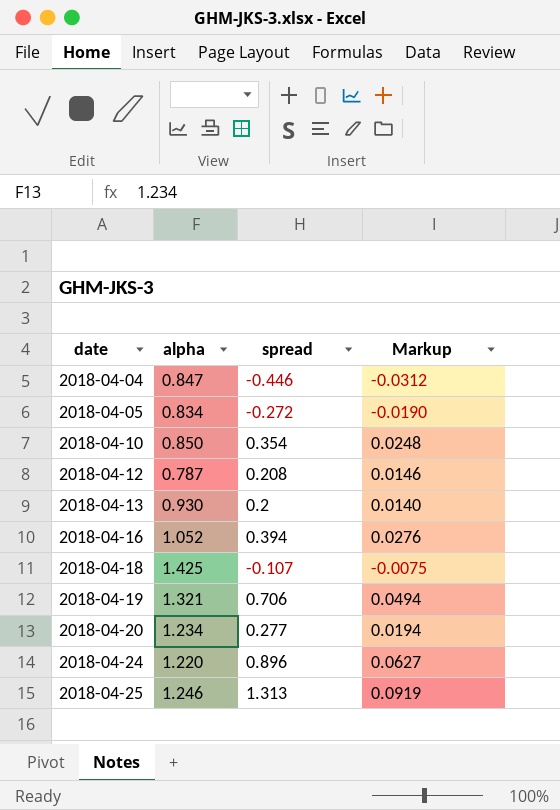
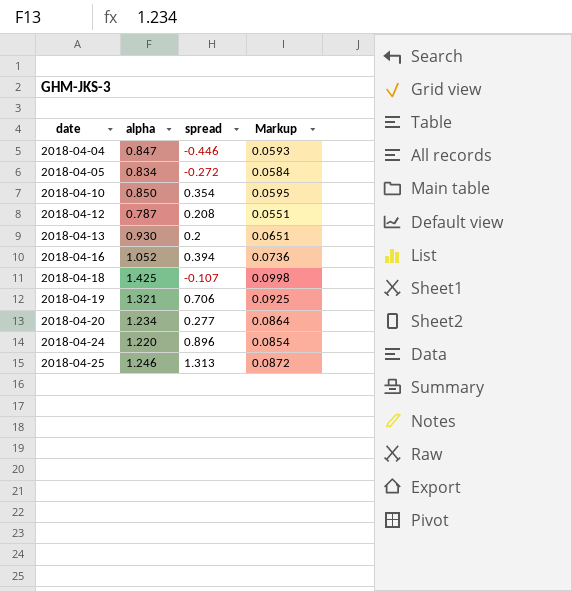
column Markup | formula: [spread] * 0.07 -> [alpha] * 0.07

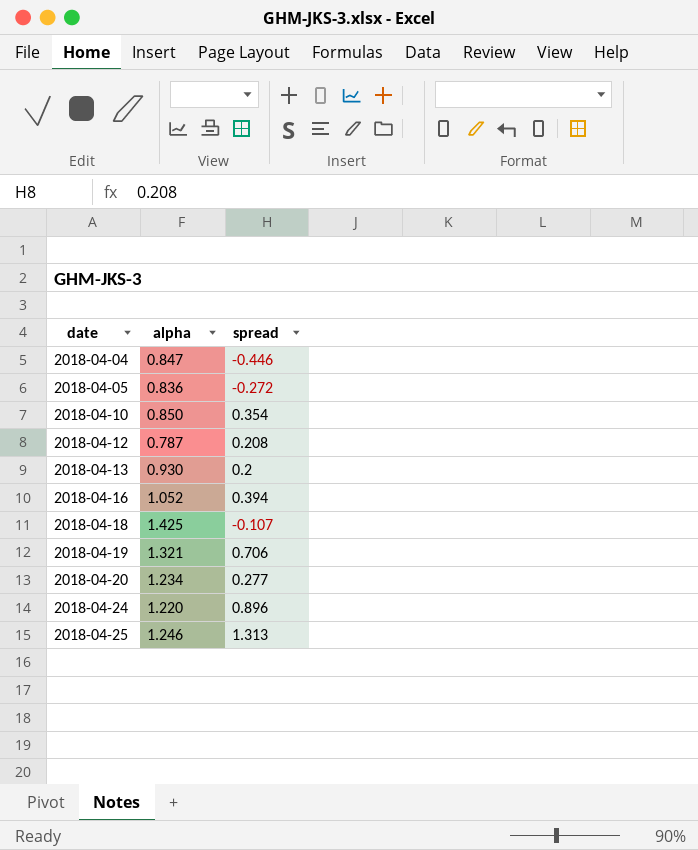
column Markup | formula: [alpha] * 0.07 -> none
2018-04-05 | alpha: 0.834 -> 0.836

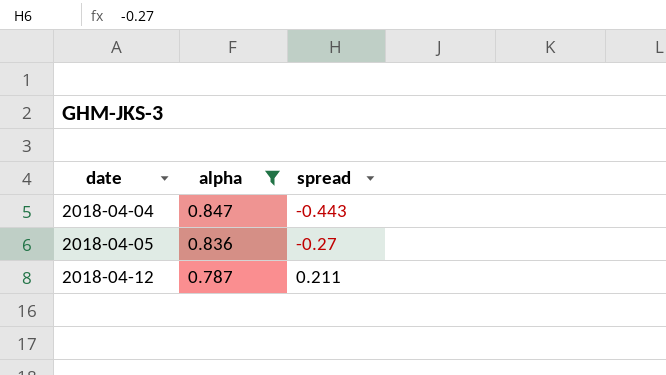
filter: none -> alpha <= 0.847
2018-04-04 | spread: -0.446 -> -0.443
2018-04-05 | spread: -0.272 -> -0.27
2018-04-12 | spread: 0.208 -> 0.211

